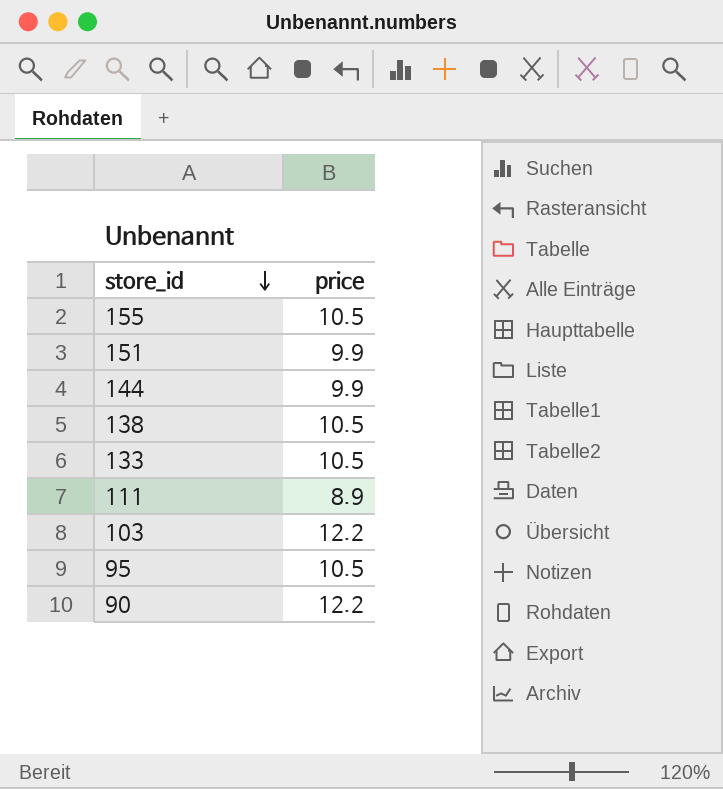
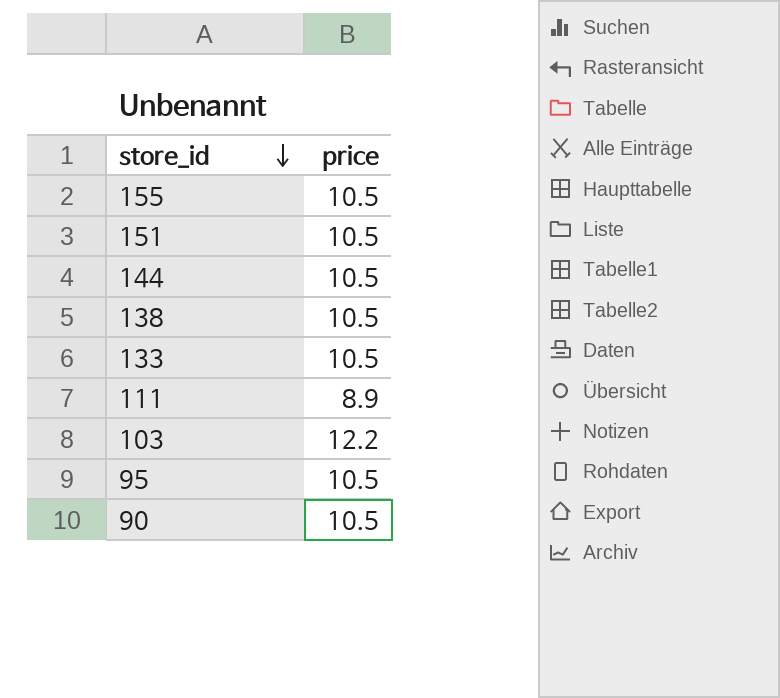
151 | price: 9.9 -> 10.5
144 | price: 9.9 -> 10.5
90 | price: 12.2 -> 10.5

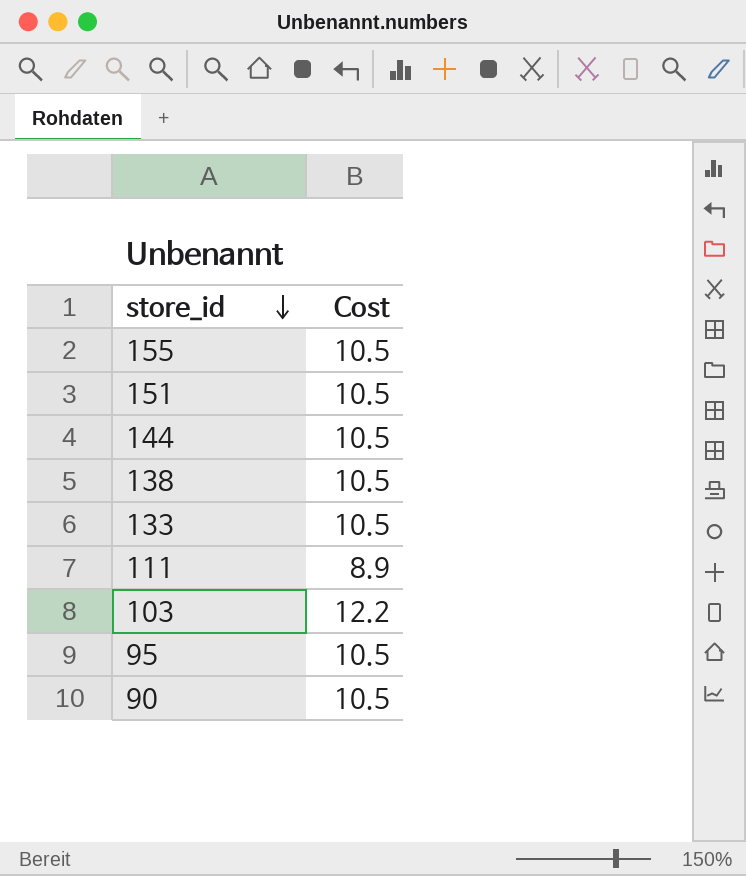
column name: price -> Cost

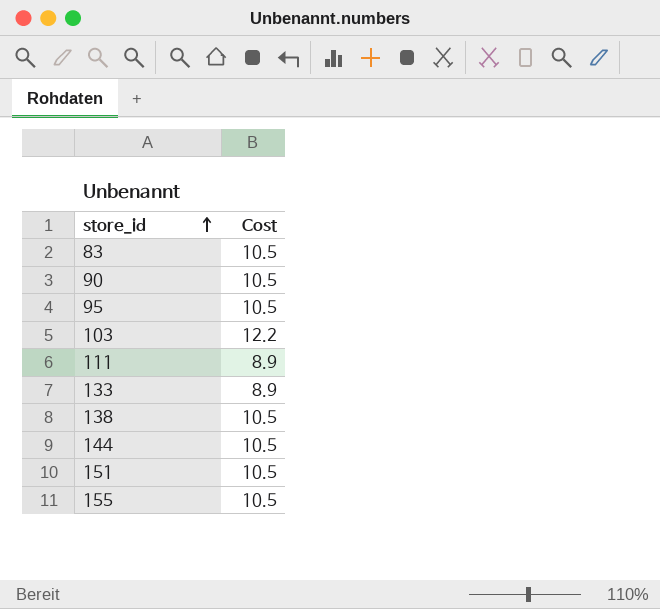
row order: store_id descending -> store_id ascending
row 83: none -> 10.5
133 | Cost: 10.5 -> 8.9

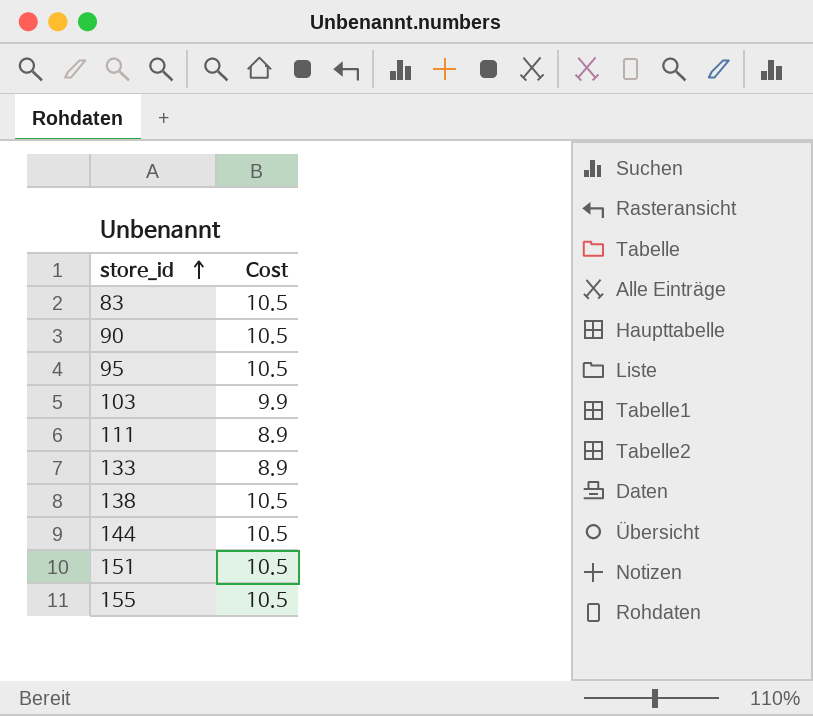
103 | Cost: 12.2 -> 9.9

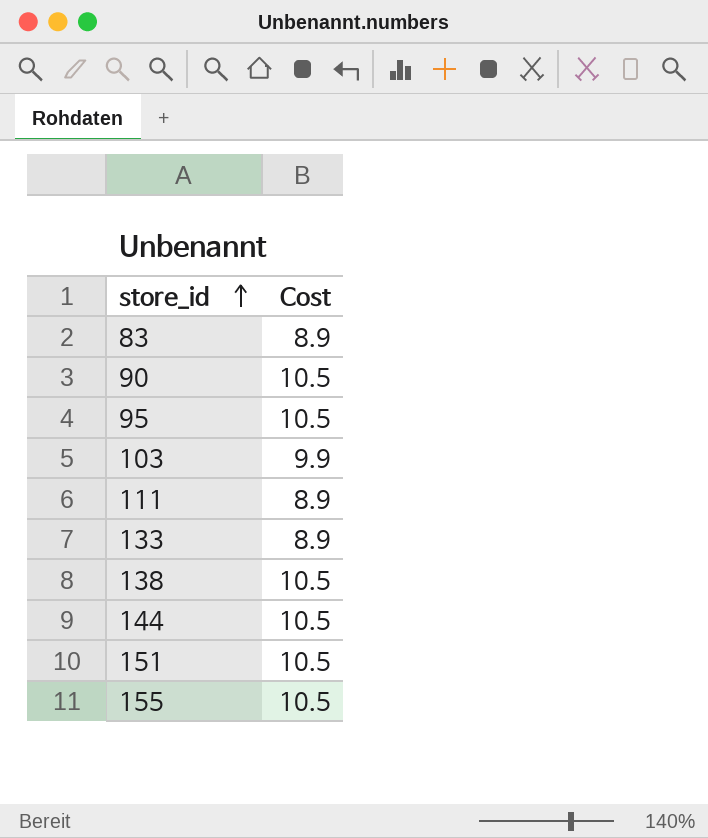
83 | Cost: 10.5 -> 8.9

